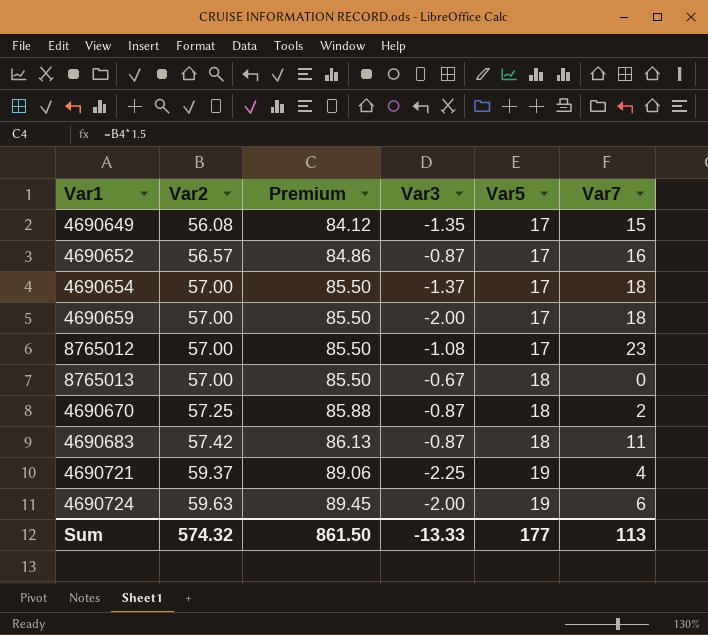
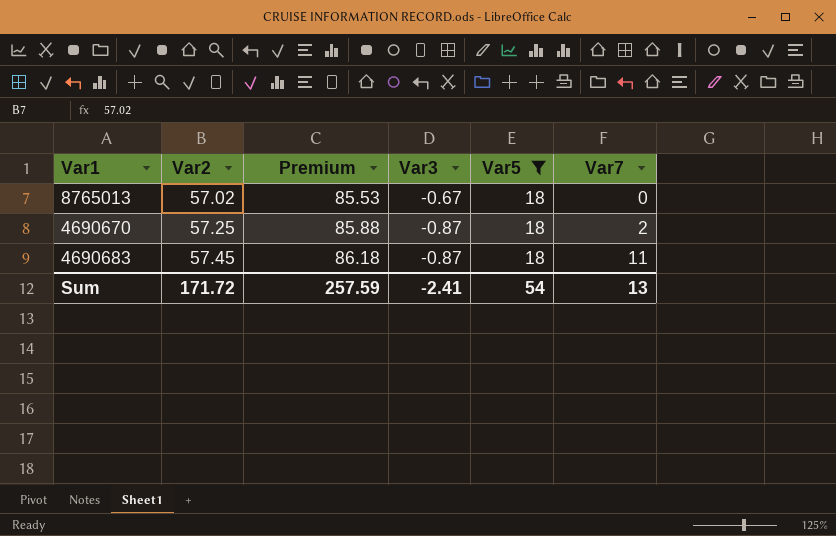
filter: none -> Var5 = 18
8765013 | Var2: 57.00 -> 57.02
8765013 | Premium: 85.50 -> 85.53
4690683 | Var2: 57.42 -> 57.45
4690683 | Premium: 86.13 -> 86.18
Sum | Var2: 574.32 -> 171.72
Sum | Premium: 861.50 -> 257.59
Sum | Var3: -13.33 -> -2.41
Sum | Var5: 177 -> 54
Sum | Var7: 113 -> 13

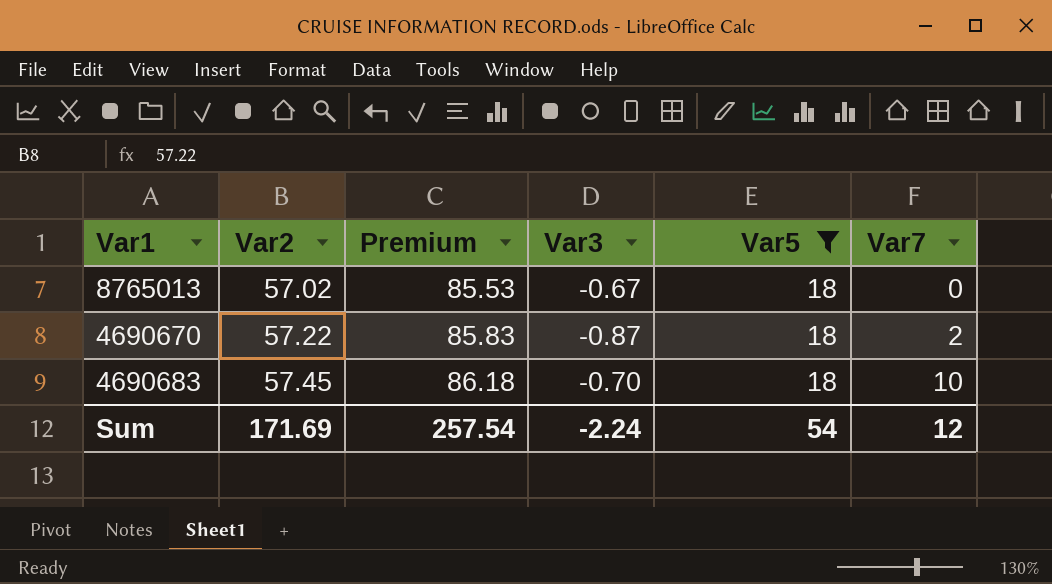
4690670 | Var2: 57.25 -> 57.22
4690670 | Premium: 85.88 -> 85.83
4690683 | Var3: -0.87 -> -0.70
4690683 | Var7: 11 -> 10
Sum | Var2: 171.72 -> 171.69
Sum | Premium: 257.59 -> 257.54
Sum | Var3: -2.41 -> -2.24
Sum | Var7: 13 -> 12

